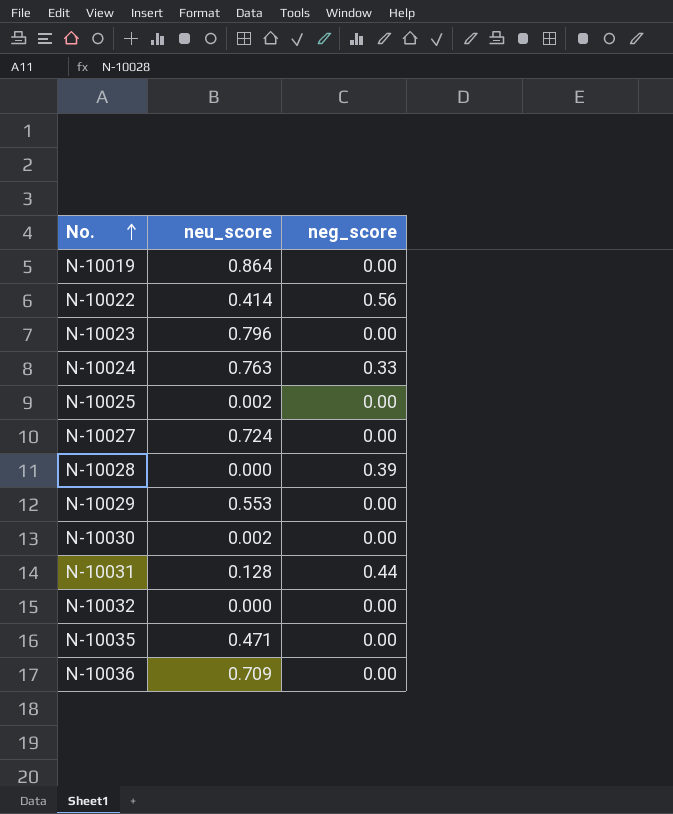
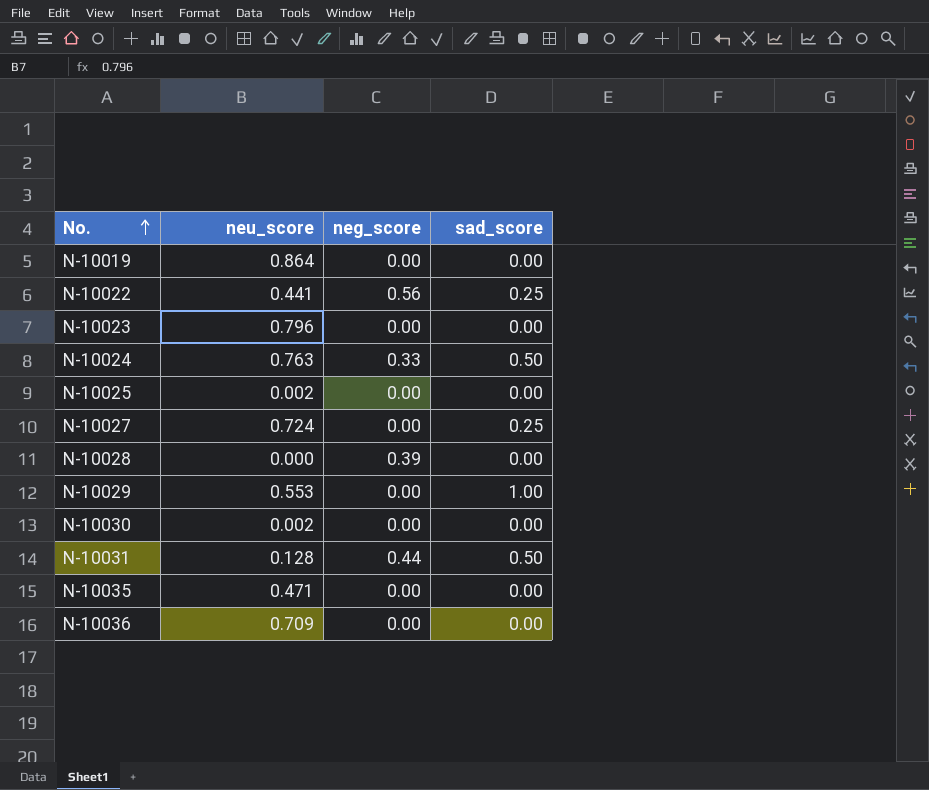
column sad_score | position: none -> 4
row N-10032: 0.000 | 0.00 -> none
N-10022 | neu_score: 0.414 -> 0.441

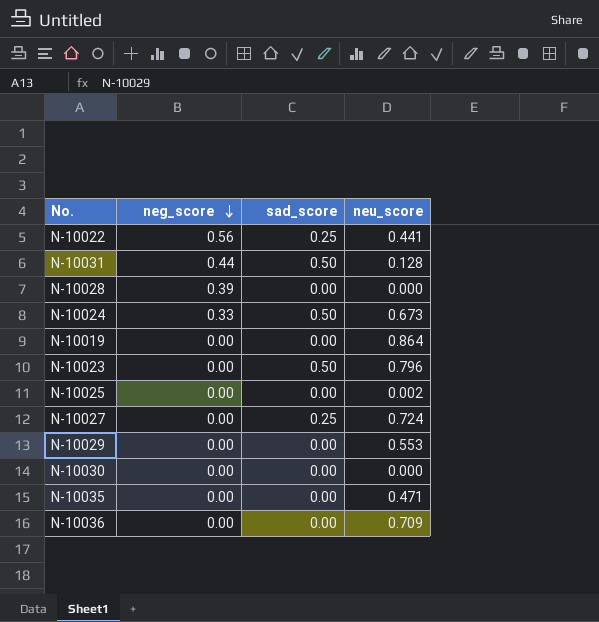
row order: No. ascending -> neg_score descending
column neu_score | position: 2 -> 4
N-10024 | neu_score: 0.763 -> 0.673
N-10023 | sad_score: 0.00 -> 0.50
N-10029 | sad_score: 1.00 -> 0.00
N-10030 | neu_score: 0.002 -> 0.000

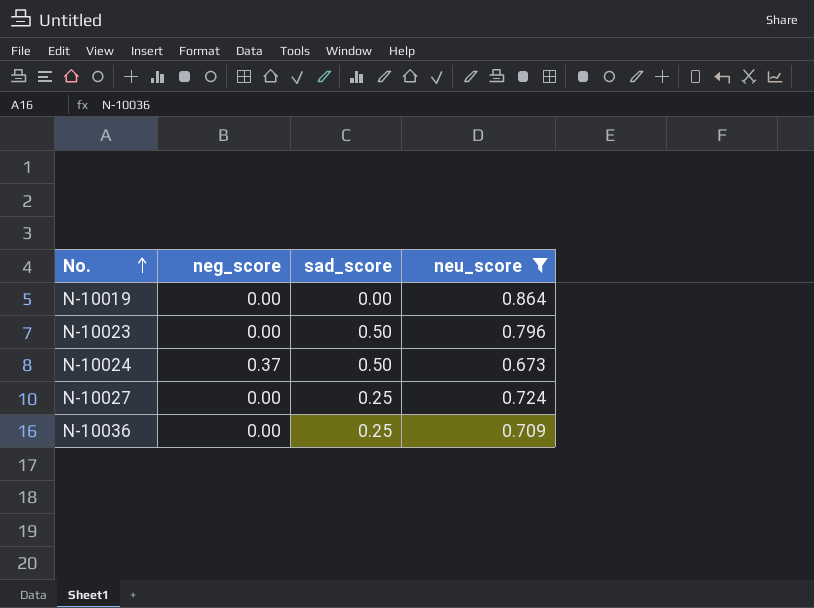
filter: none -> neu_score >= 0.673
row order: neg_score descending -> No. ascending
N-10024 | neg_score: 0.33 -> 0.37
N-10036 | sad_score: 0.00 -> 0.25

